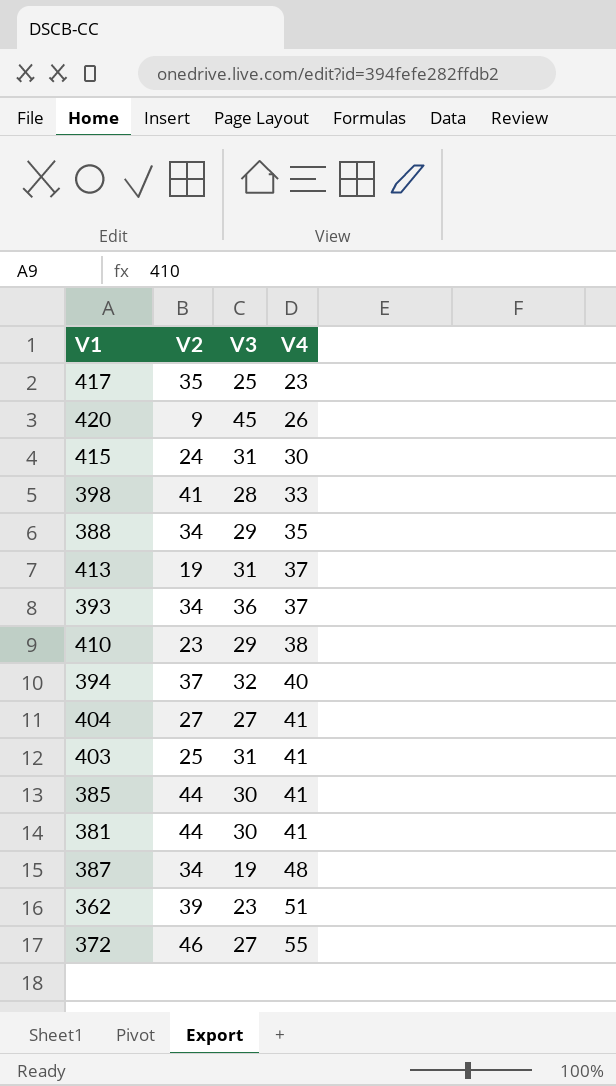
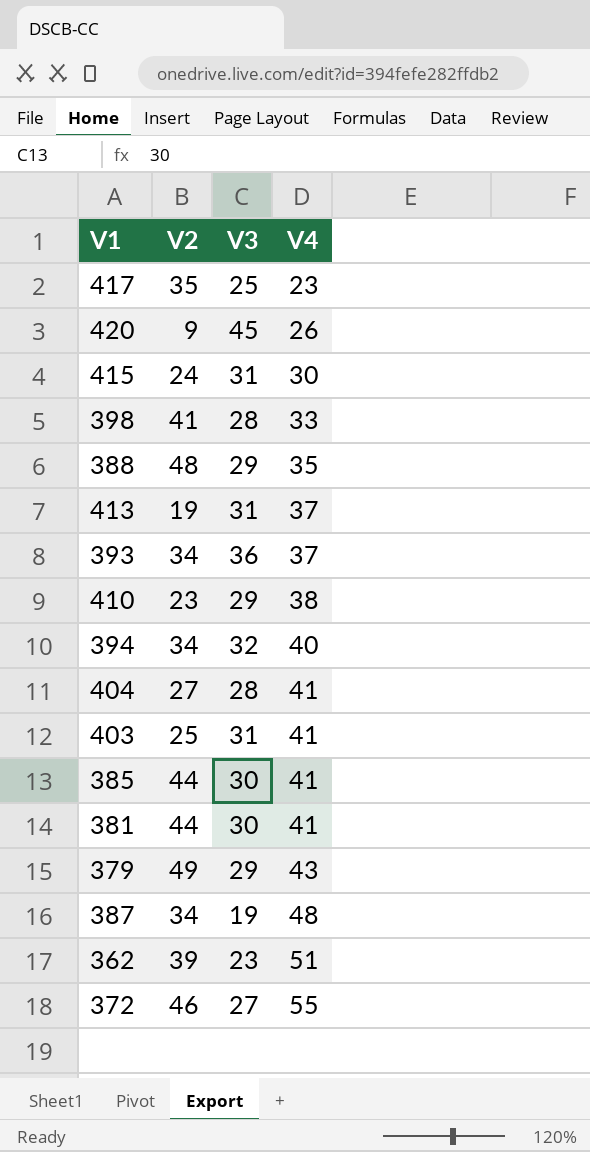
388 | V2: 34 -> 48
394 | V2: 37 -> 34
404 | V3: 27 -> 28
row 379: none -> 49 | 29 | 43

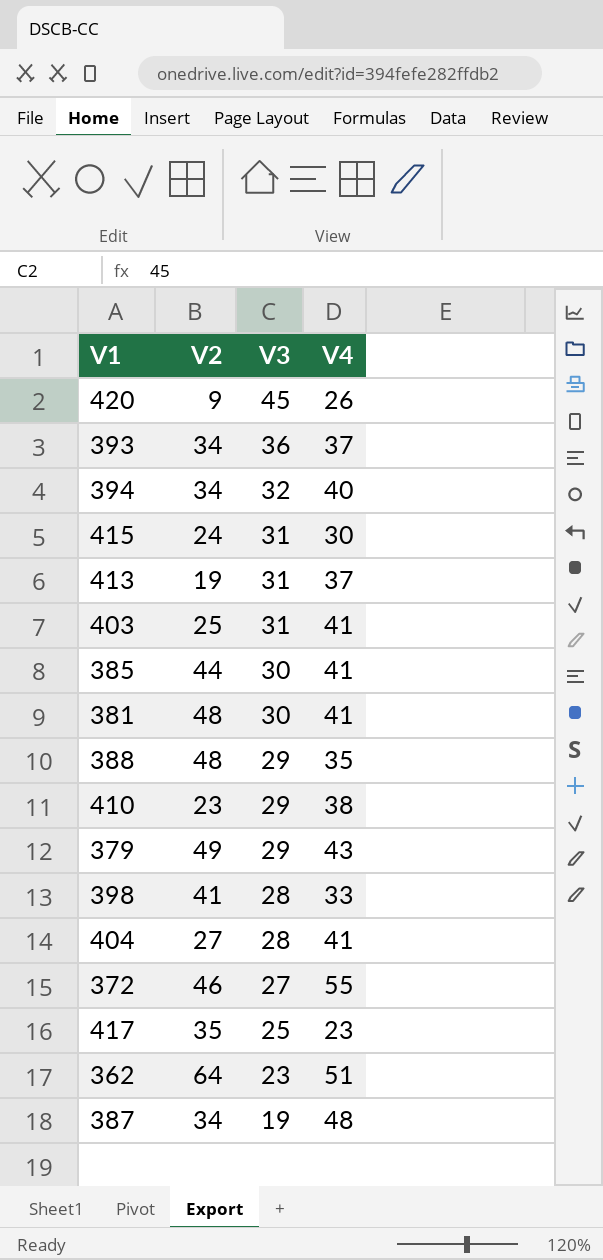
row order: V4 ascending -> V3 descending
381 | V2: 44 -> 48
362 | V2: 39 -> 64

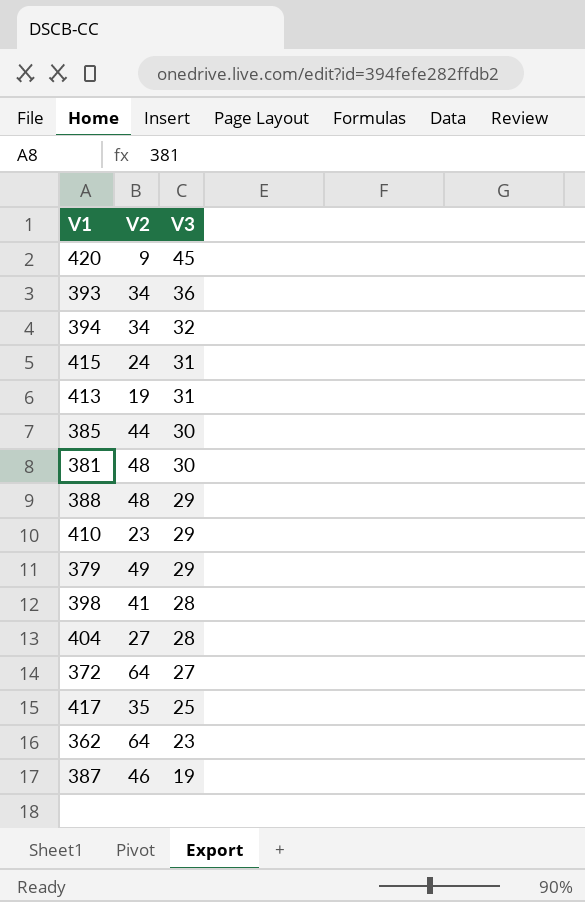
column V4 | position: 4 -> none
row 403: 25 | 31 | 41 -> none
372 | V2: 46 -> 64
387 | V2: 34 -> 46

